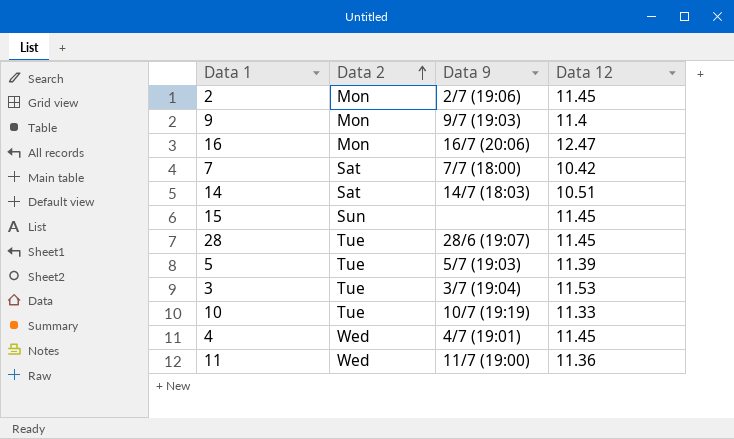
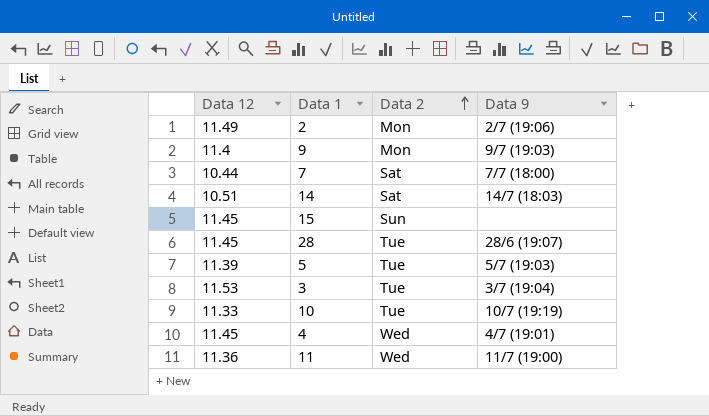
column Data 12 | position: 4 -> 1
row 16: Mon | 16/7 (20:06) | 12.47 -> none
2 | Data 12: 11.45 -> 11.49
7 | Data 12: 10.42 -> 10.44

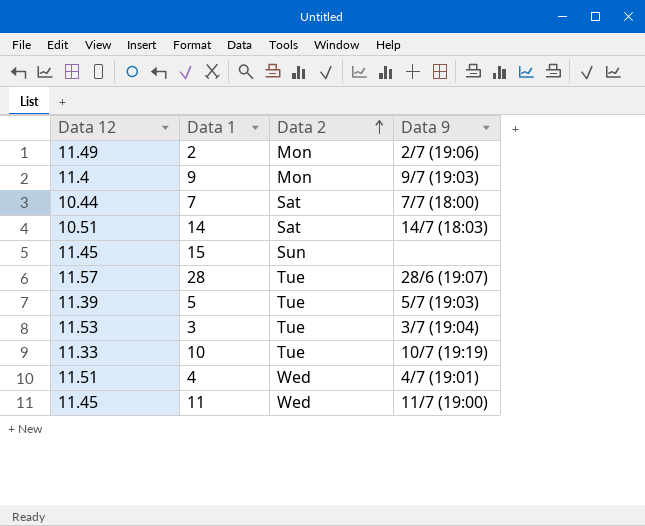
28 | Data 12: 11.45 -> 11.57
4 | Data 12: 11.45 -> 11.51
11 | Data 12: 11.36 -> 11.45

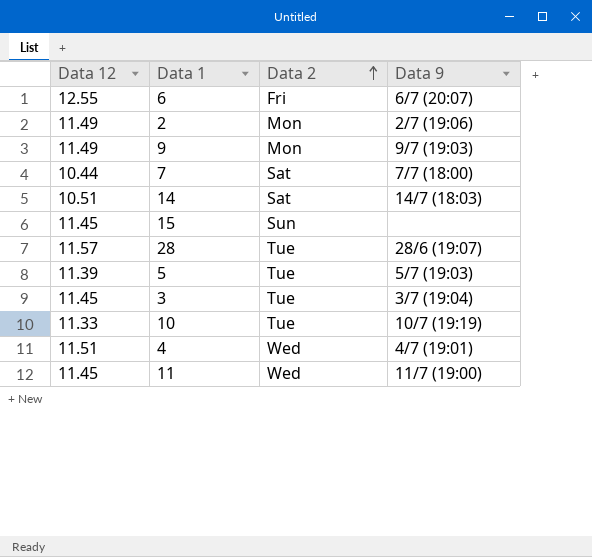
row 6: none -> 12.55 | Fri | 6/7 (20:07)
9 | Data 12: 11.4 -> 11.49
3 | Data 12: 11.53 -> 11.45

